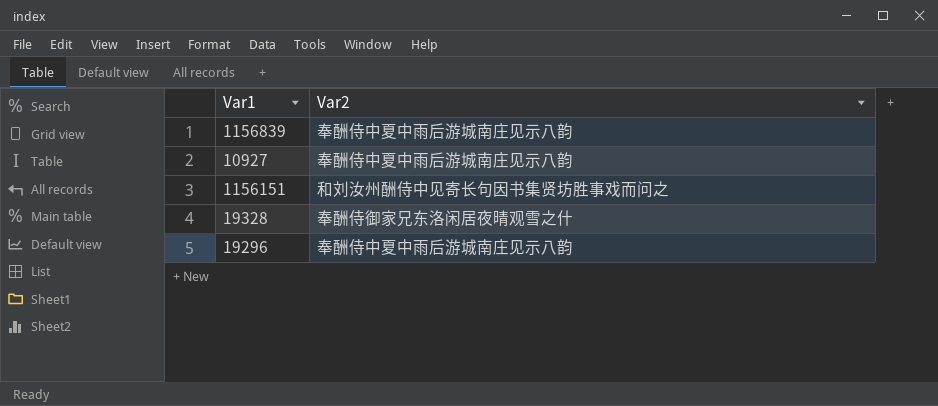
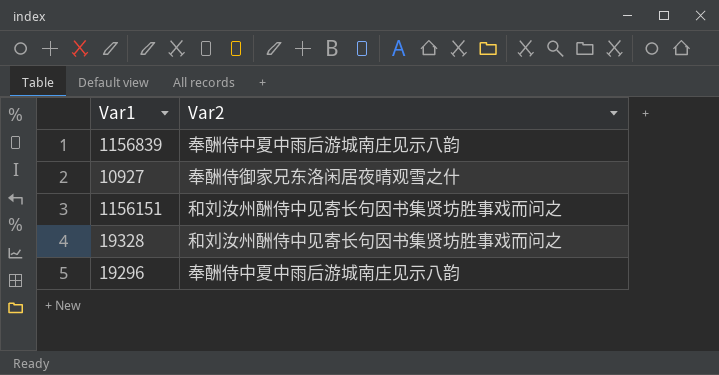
10927 | Var2: 奉酬侍中夏中雨后游城南庄见示八韵 -> 奉酬侍御家兄东洛闲居夜晴观雪之什
19328 | Var2: 奉酬侍御家兄东洛闲居夜晴观雪之什 -> 和刘汝州酬侍中见寄长句因书集贤坊胜事戏而问之

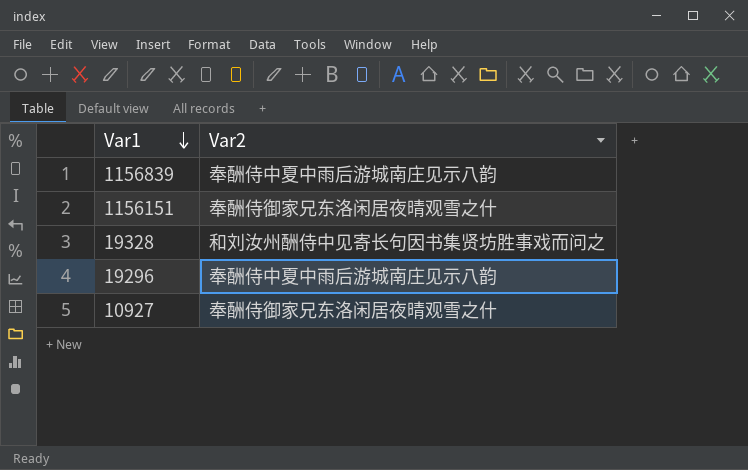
row order: none -> Var1 descending
1156151 | Var2: 和刘汝州酬侍中见寄长句因书集贤坊胜事戏而问之 -> 奉酬侍御家兄东洛闲居夜晴观雪之什

